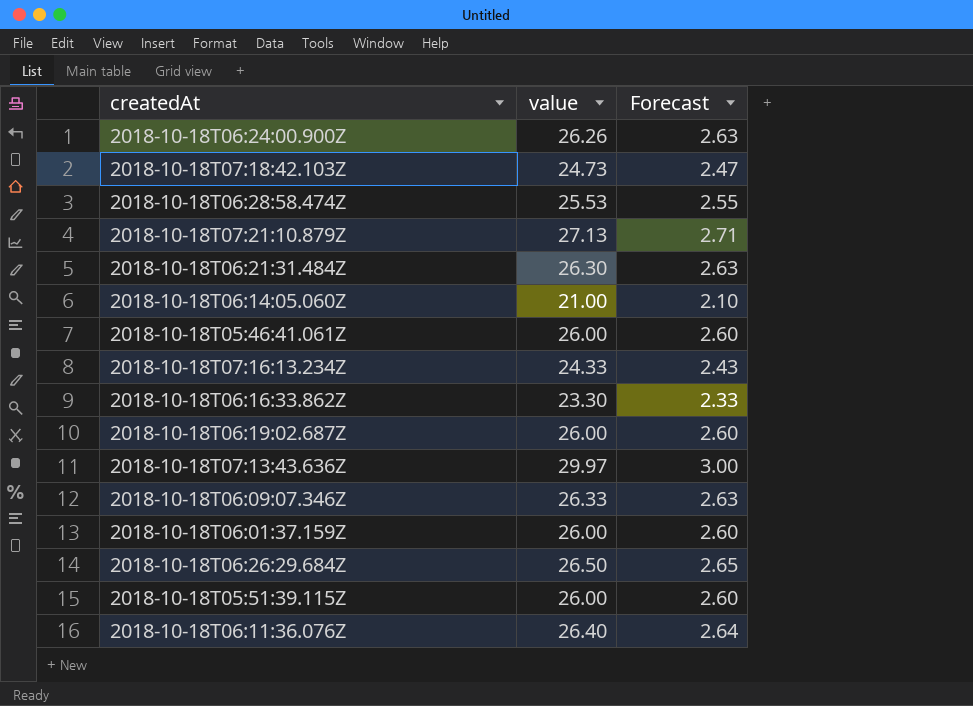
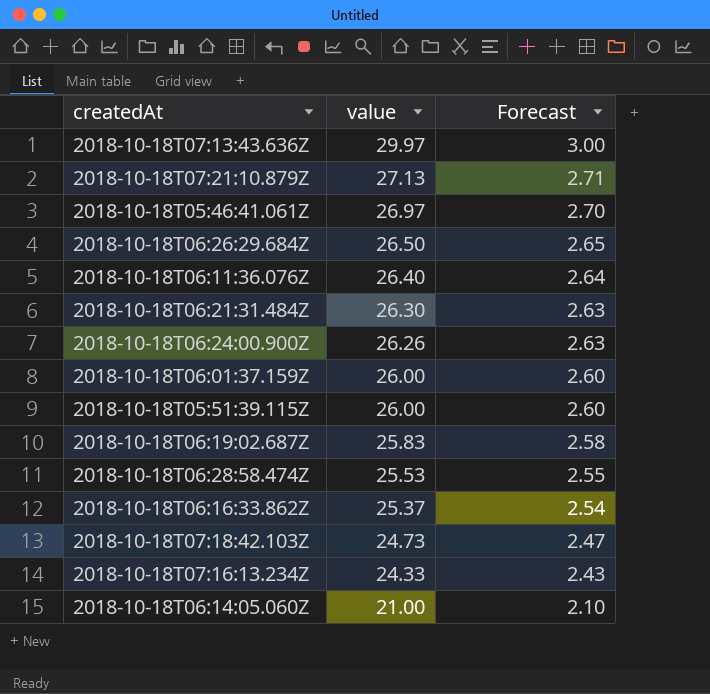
row order: none -> value descending
row 2018-10-18T06:09:07.346Z: 26.33 | 2.63 -> none
2018-10-18T05:46:41.061Z | value: 26.00 -> 26.97
2018-10-18T05:46:41.061Z | Forecast: 2.60 -> 2.70
2018-10-18T06:19:02.687Z | value: 26.00 -> 25.83
2018-10-18T06:19:02.687Z | Forecast: 2.60 -> 2.58
2018-10-18T06:16:33.862Z | value: 23.30 -> 25.37
2018-10-18T06:16:33.862Z | Forecast: 2.33 -> 2.54

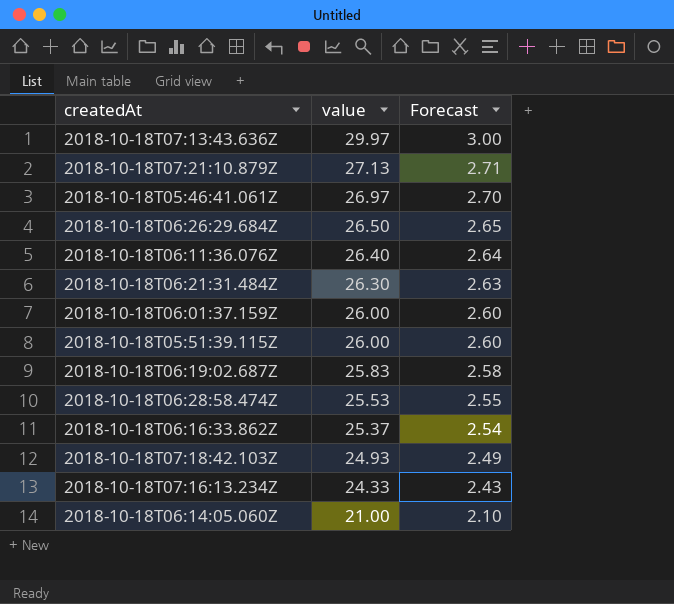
row 2018-10-18T06:24:00.900Z: 26.26 | 2.63 -> none
2018-10-18T07:18:42.103Z | value: 24.73 -> 24.93
2018-10-18T07:18:42.103Z | Forecast: 2.47 -> 2.49

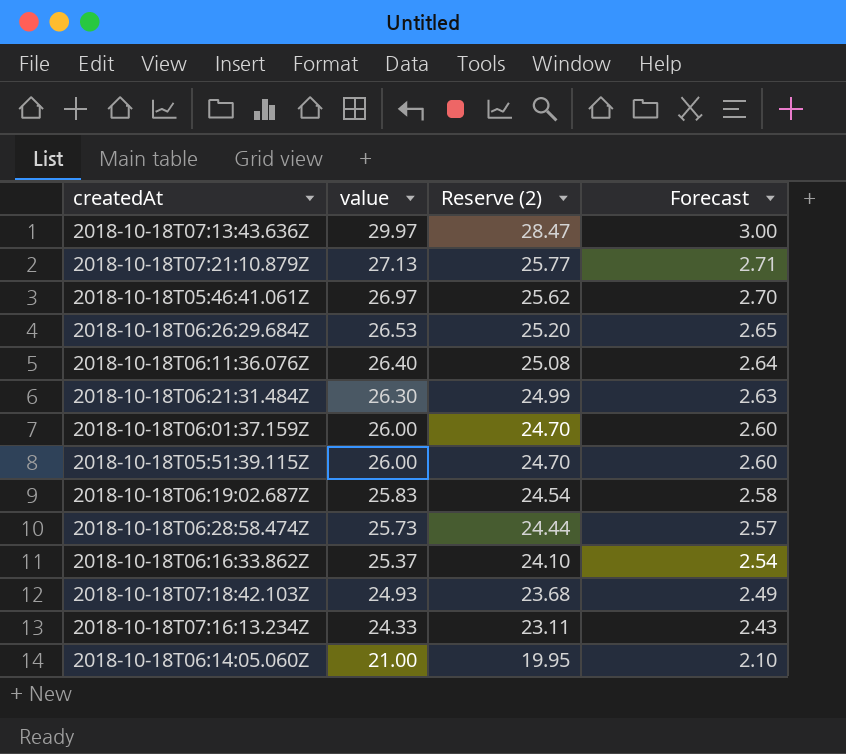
column Reserve (2) | formula: none -> [value] * 0.95
2018-10-18T06:26:29.684Z | value: 26.50 -> 26.53
2018-10-18T06:28:58.474Z | value: 25.53 -> 25.73
2018-10-18T06:28:58.474Z | Forecast: 2.55 -> 2.57

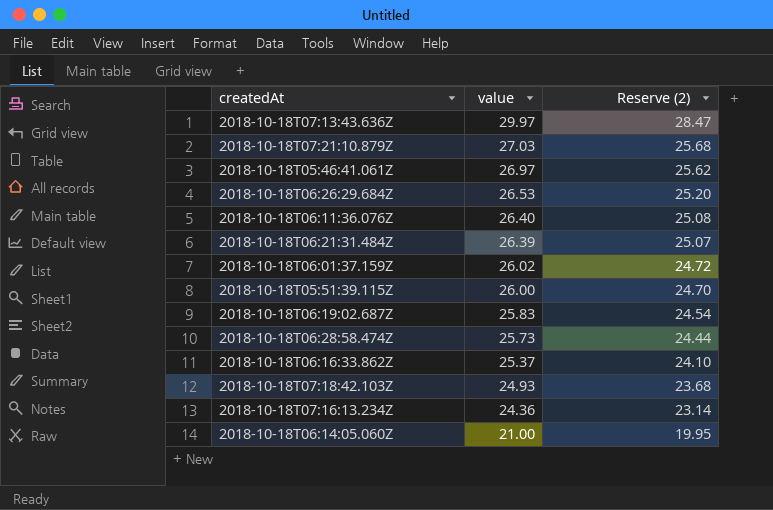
column Forecast | formula: [value] * 0.1 -> none
2018-10-18T07:21:10.879Z | value: 27.13 -> 27.03
2018-10-18T07:21:10.879Z | Reserve (2): 25.77 -> 25.68
2018-10-18T06:21:31.484Z | value: 26.30 -> 26.39
2018-10-18T06:21:31.484Z | Reserve (2): 24.99 -> 25.07
2018-10-18T06:01:37.159Z | value: 26.00 -> 26.02
2018-10-18T06:01:37.159Z | Reserve (2): 24.70 -> 24.72
2018-10-18T07:16:13.234Z | value: 24.33 -> 24.36
2018-10-18T07:16:13.234Z | Reserve (2): 23.11 -> 23.14

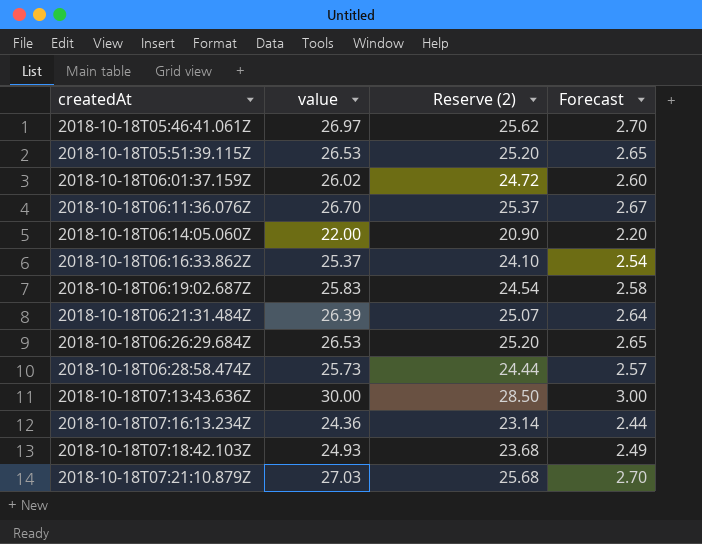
row order: value descending -> createdAt ascending
column Forecast | formula: none -> [value] * 0.1
2018-10-18T05:51:39.115Z | value: 26.00 -> 26.53
2018-10-18T05:51:39.115Z | Reserve (2): 24.70 -> 25.20
2018-10-18T06:11:36.076Z | value: 26.40 -> 26.70
2018-10-18T06:11:36.076Z | Reserve (2): 25.08 -> 25.37
2018-10-18T06:14:05.060Z | value: 21.00 -> 22.00
2018-10-18T06:14:05.060Z | Reserve (2): 19.95 -> 20.90
2018-10-18T07:13:43.636Z | value: 29.97 -> 30.00
2018-10-18T07:13:43.636Z | Reserve (2): 28.47 -> 28.50

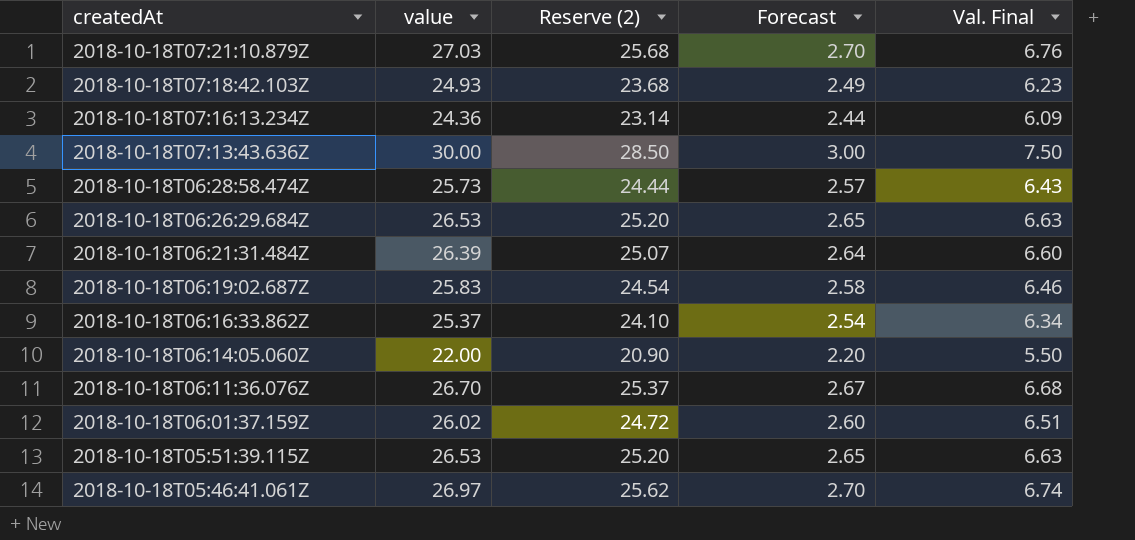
row order: createdAt ascending -> createdAt descending
column Val. Final | formula: none -> [value] * 0.25

